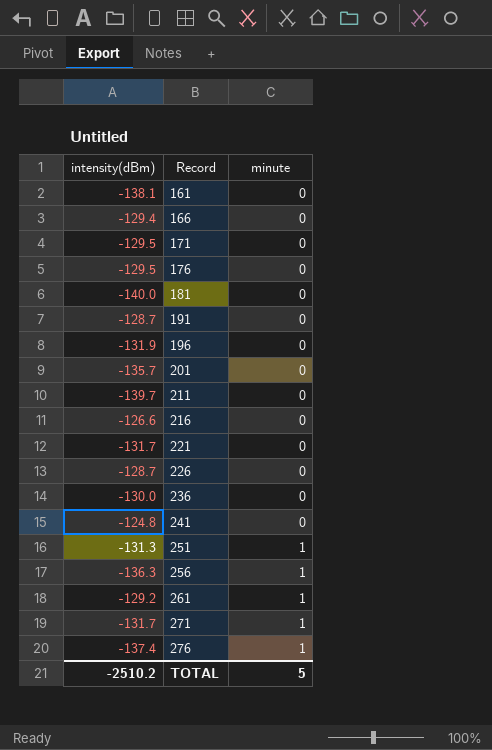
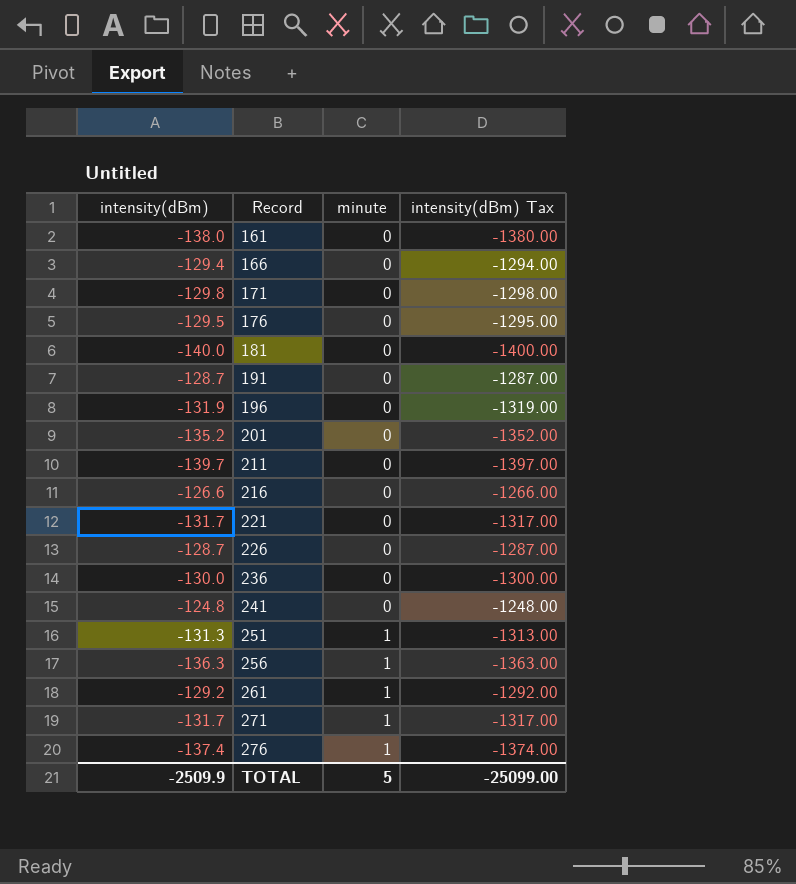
column intensity(dBm) Tax | formula: none -> [intensity(dBm)] * 10
161 | intensity(dBm): -138.1 -> -138.0
171 | intensity(dBm): -129.5 -> -129.8
201 | intensity(dBm): -135.7 -> -135.2
TOTAL | intensity(dBm): -2510.2 -> -2509.9

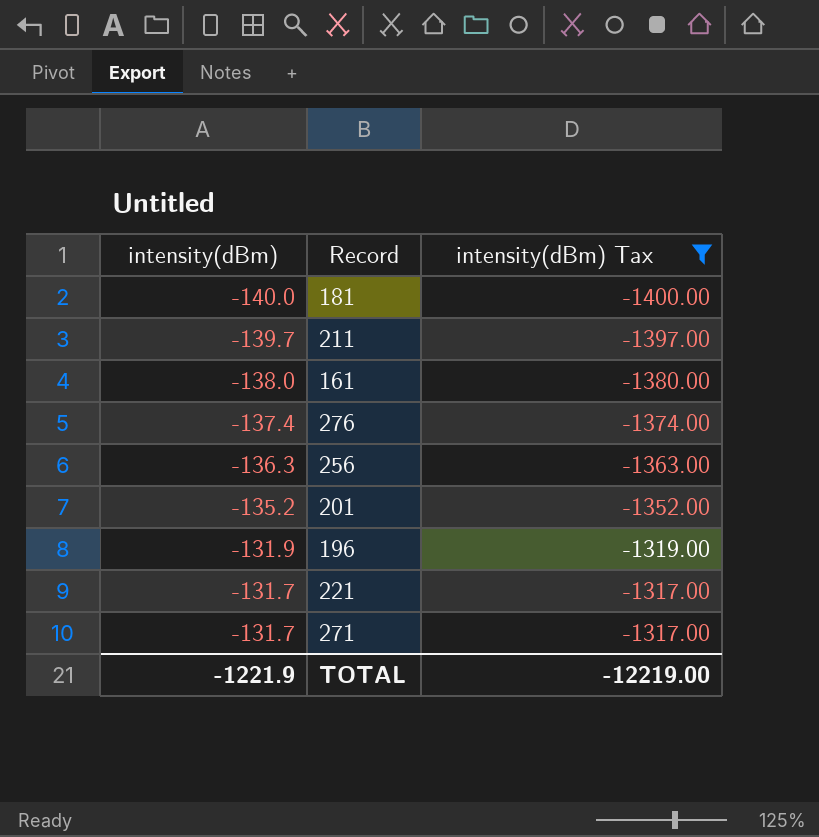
filter: none -> intensity(dBm) Tax <= -1317.00
row order: Record ascending -> intensity(dBm) ascending
column minute | position: 3 -> none
TOTAL | intensity(dBm): -2509.9 -> -1221.9
TOTAL | intensity(dBm) Tax: -25099.00 -> -12219.00

